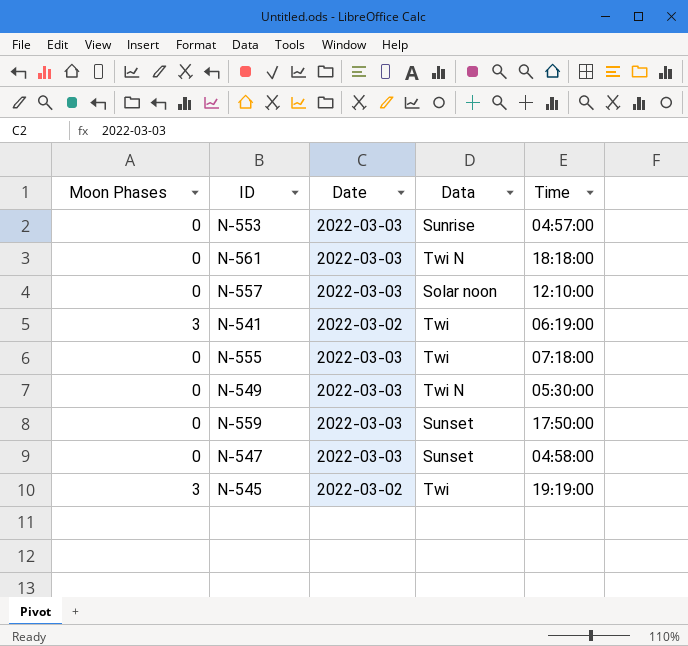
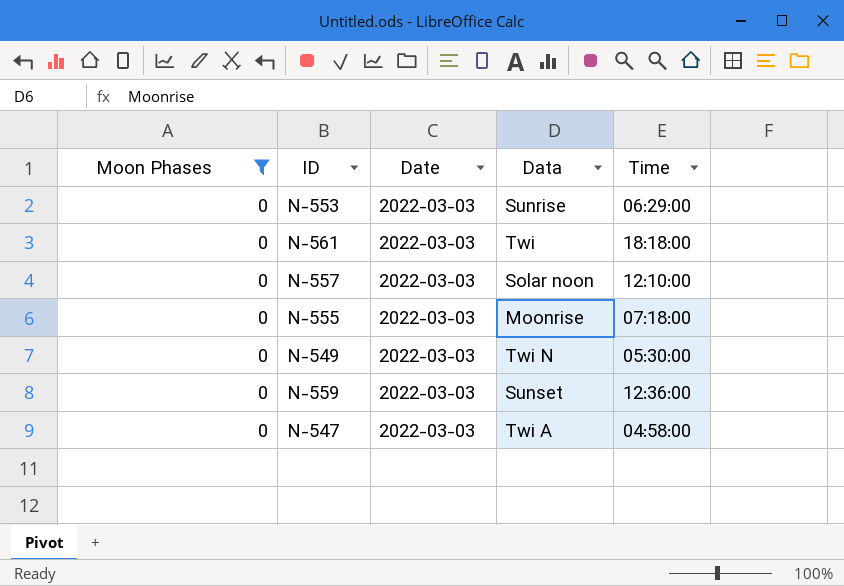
filter: none -> Moon Phases = 0
N-553 | Time: 04:57:00 -> 06:29:00
N-561 | Data: Twi N -> Twi
N-555 | Data: Twi -> Moonrise
N-559 | Time: 17:50:00 -> 12:36:00
N-547 | Data: Sunset -> Twi A

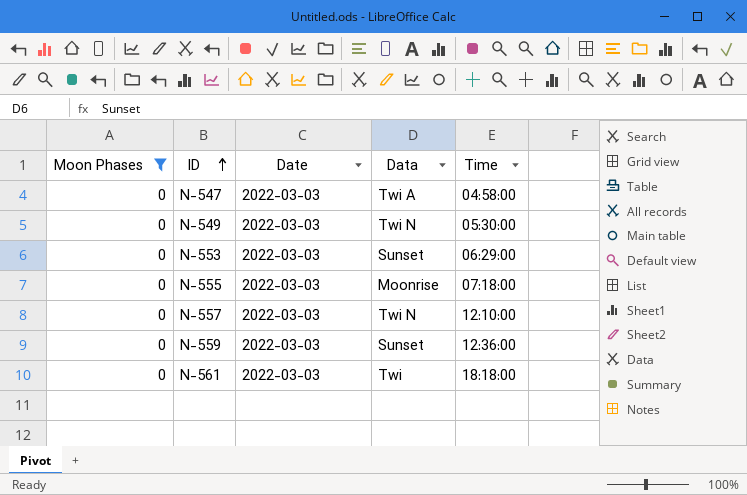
row order: none -> ID ascending
N-553 | Data: Sunrise -> Sunset
N-557 | Data: Solar noon -> Twi N

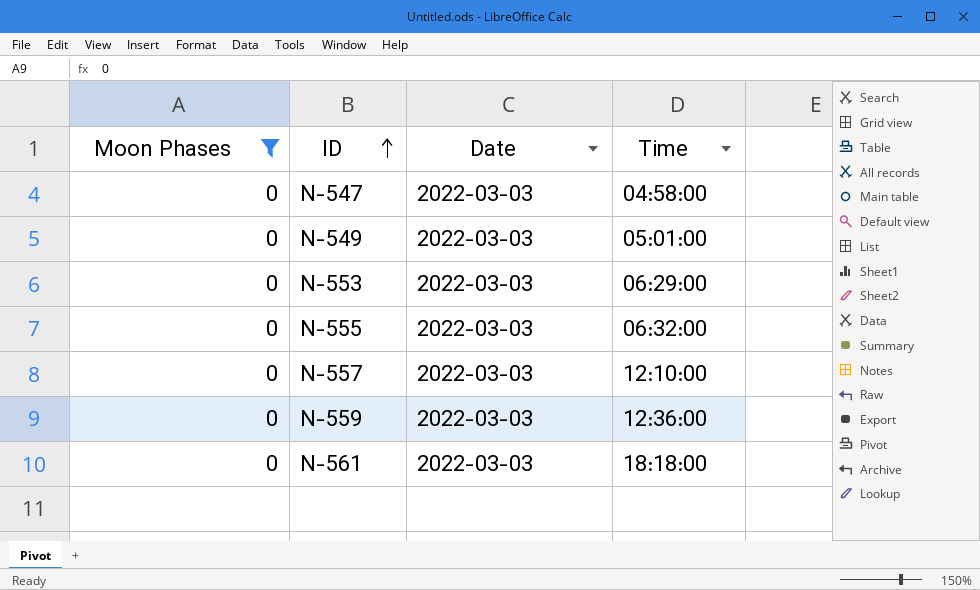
column Data | position: 4 -> none
N-549 | Time: 05:30:00 -> 05:01:00
N-555 | Time: 07:18:00 -> 06:32:00

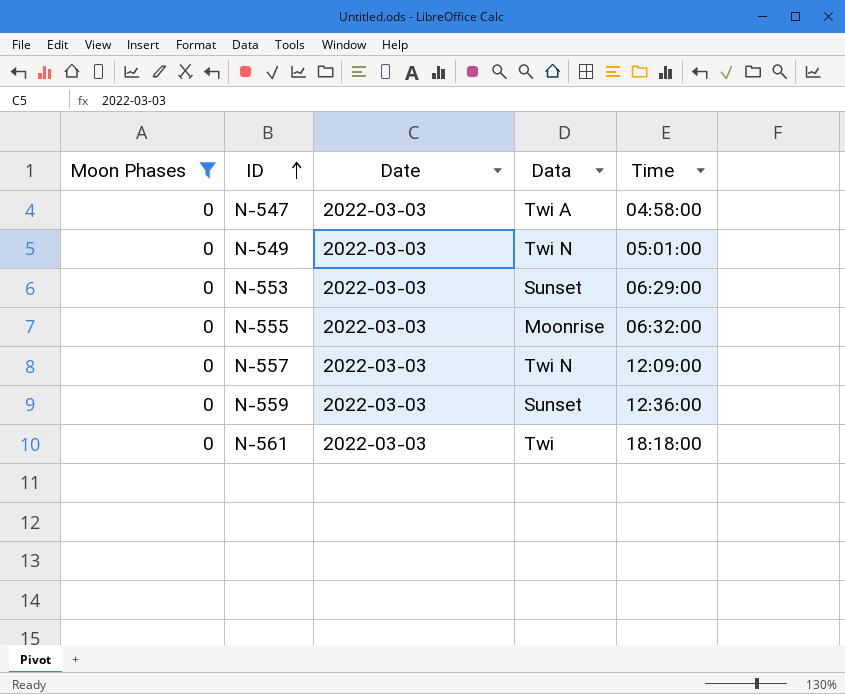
column Data | position: none -> 4
N-557 | Time: 12:10:00 -> 12:09:00

